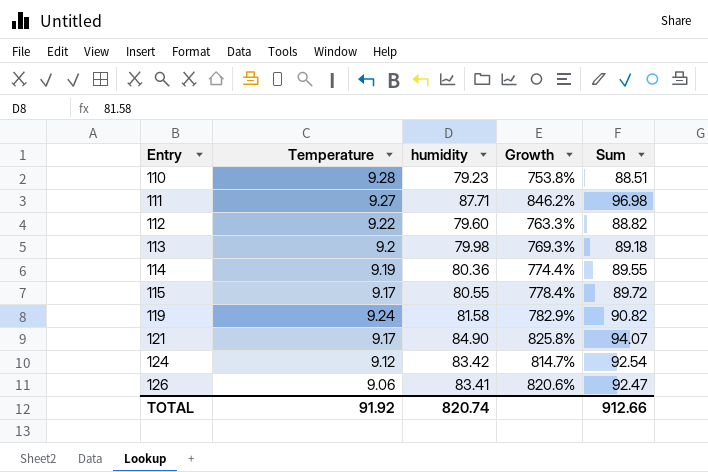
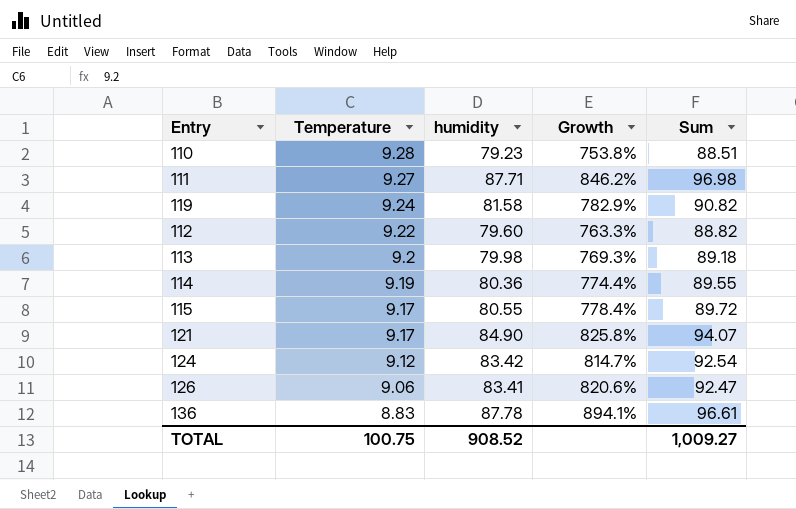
row order: Entry ascending -> Temperature descending
row 136: none -> 8.83 | 87.78 | 894.1% | 96.61
TOTAL | Temperature: 91.92 -> 100.75
TOTAL | humidity: 820.74 -> 908.52
TOTAL | Sum: 912.66 -> 1,009.27

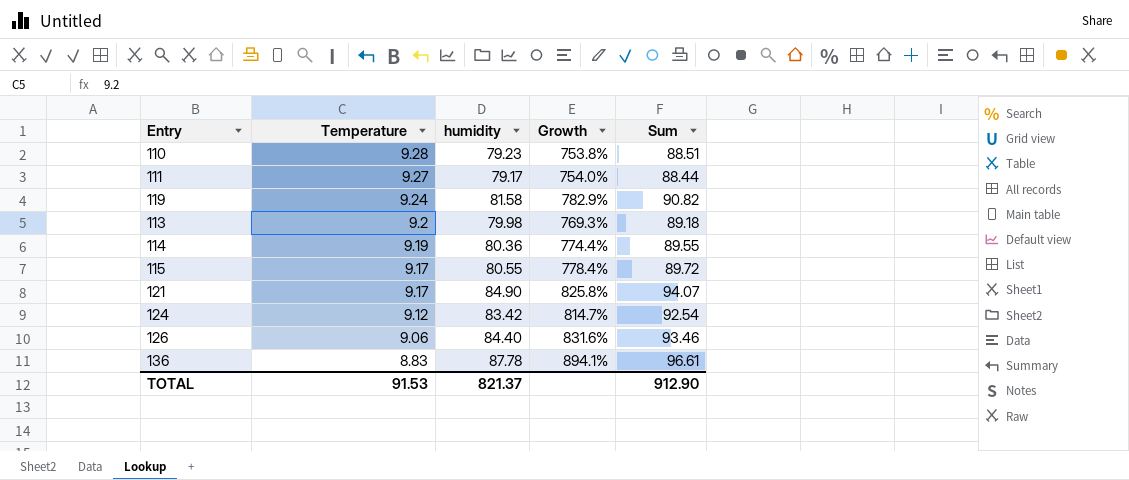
row 112: 9.22 | 79.60 | 763.3% | 88.82 -> none
111 | humidity: 87.71 -> 79.17
111 | Growth: 846.2% -> 754.0%
111 | Sum: 96.98 -> 88.44
126 | humidity: 83.41 -> 84.40
126 | Growth: 820.6% -> 831.6%
126 | Sum: 92.47 -> 93.46
TOTAL | Temperature: 100.75 -> 91.53
TOTAL | humidity: 908.52 -> 821.37
TOTAL | Sum: 1,009.27 -> 912.90

